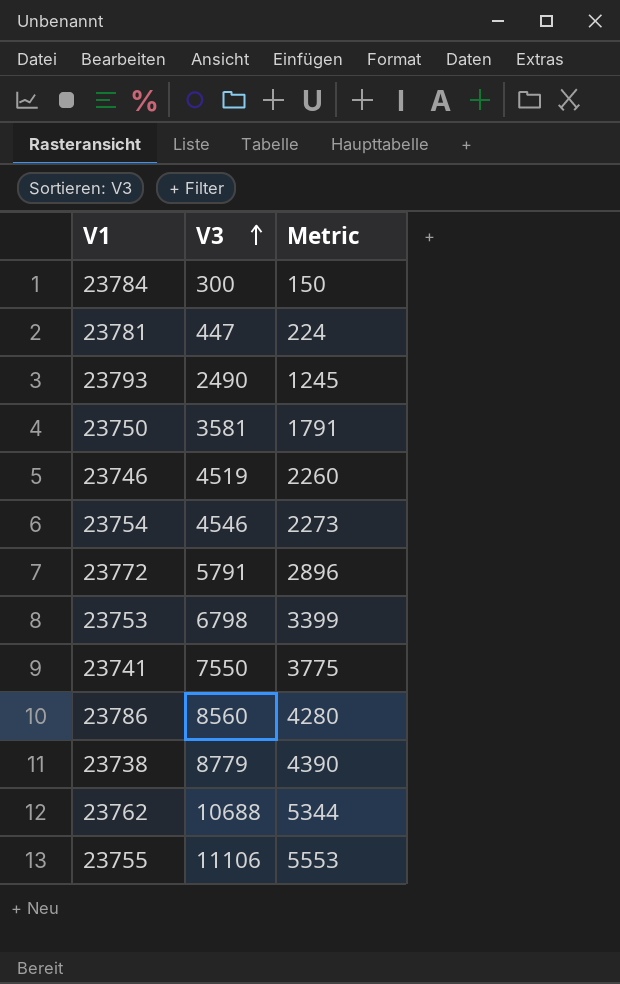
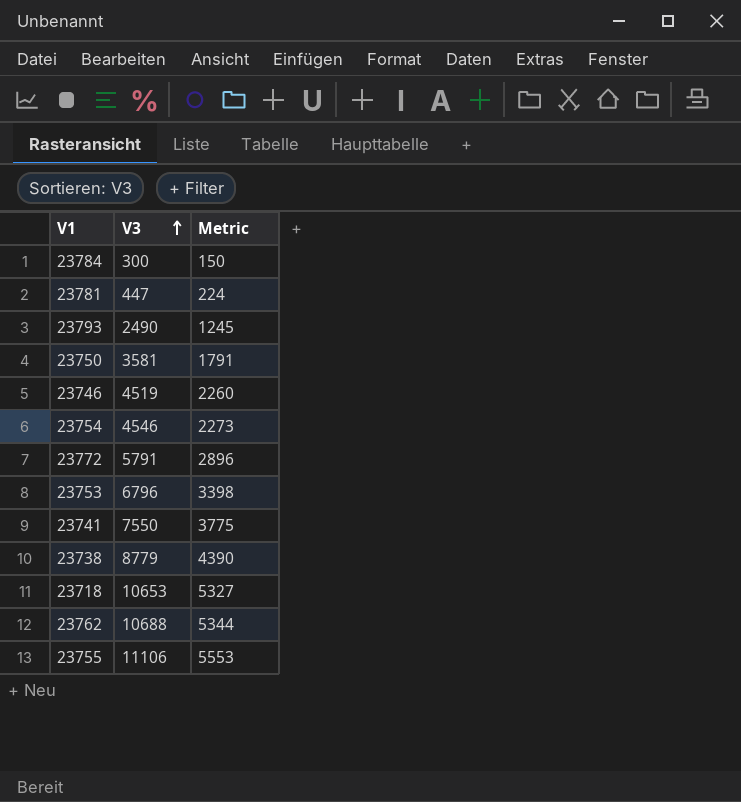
row 23786: 8560 | 4280 -> none
23753 | V3: 6798 -> 6796
23753 | Metric: 3399 -> 3398
row 23718: none -> 10653 | 5327

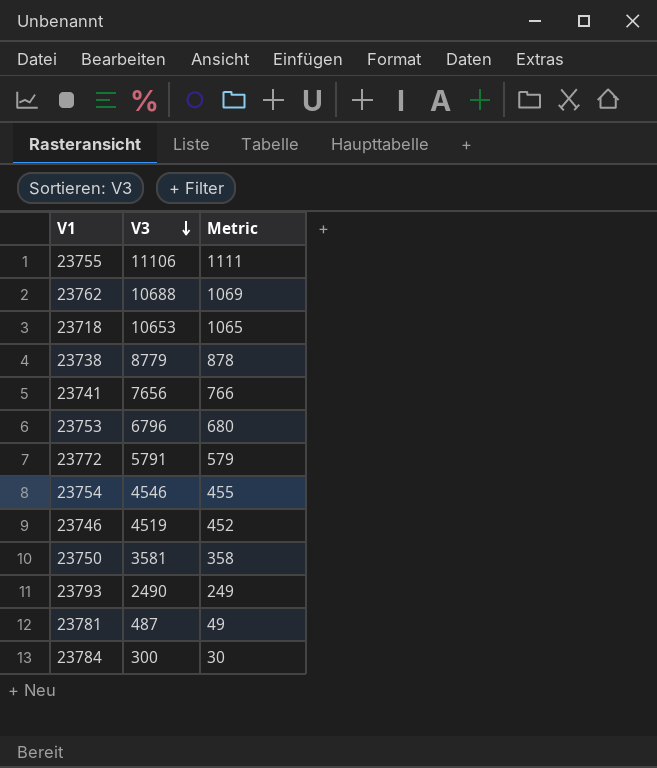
row order: V3 ascending -> V3 descending
column Metric | formula: [V3] * 0.5 -> [V3] * 0.1
23741 | V3: 7550 -> 7656
23781 | V3: 447 -> 487

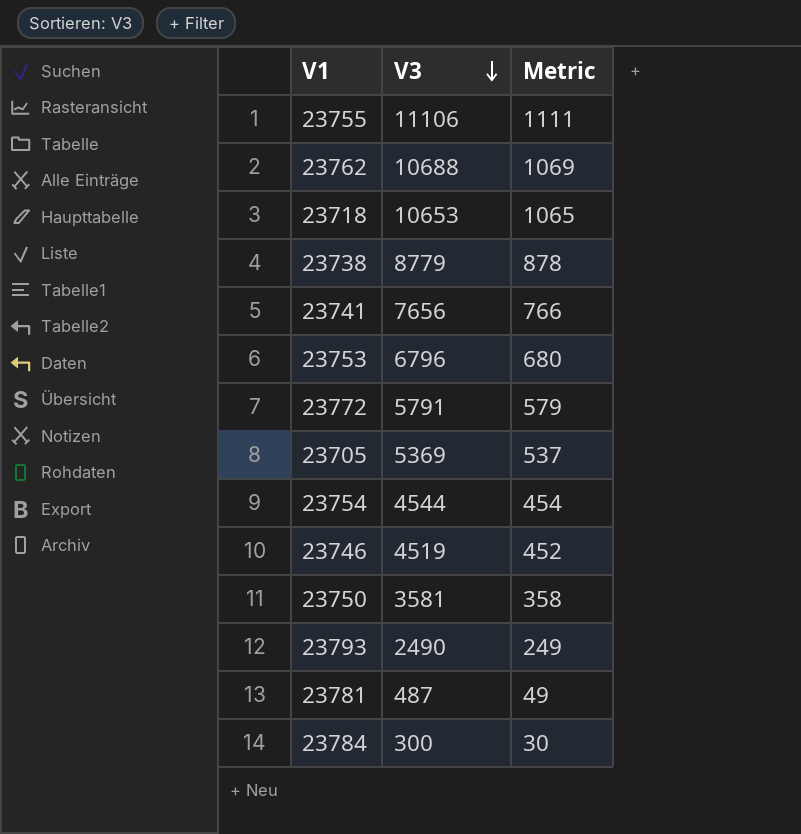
row 23705: none -> 5369 | 537
23754 | V3: 4546 -> 4544
23754 | Metric: 455 -> 454

